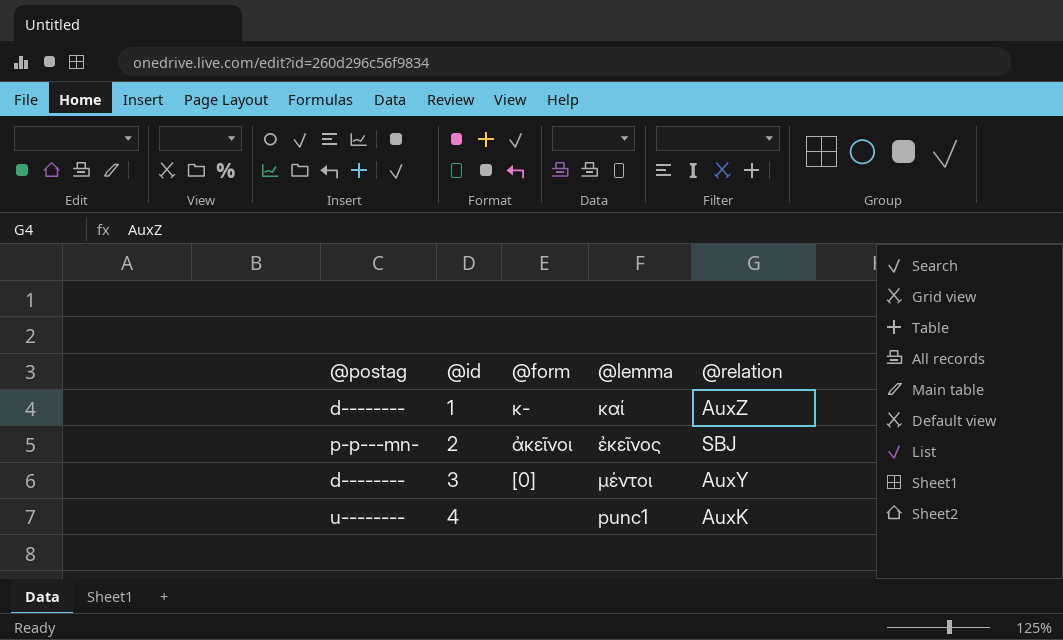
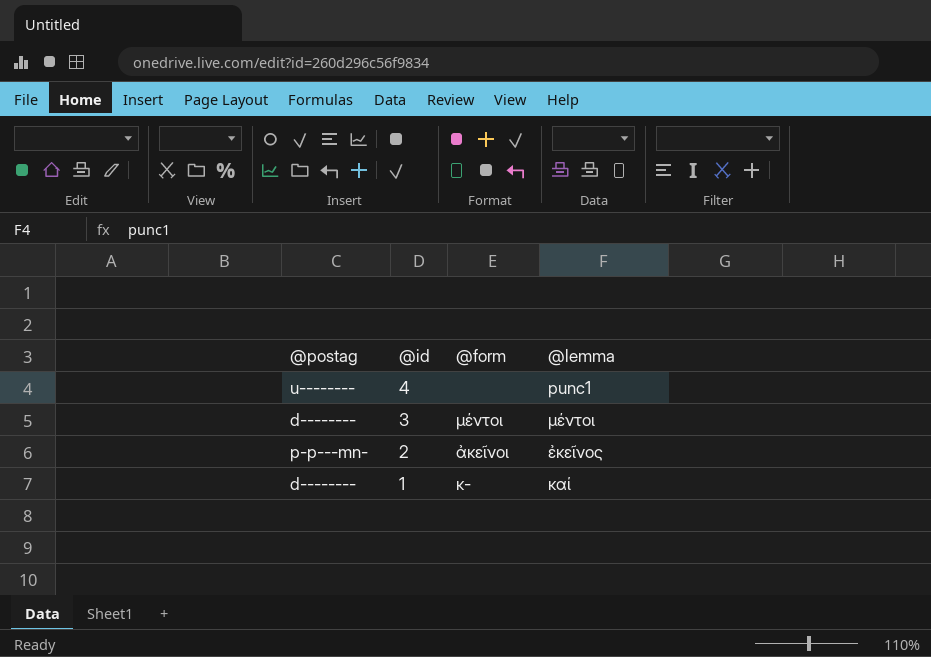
row order: @id ascending -> @id descending
column @relation | position: 5 -> none
3 | @form: [0] -> μέντοι

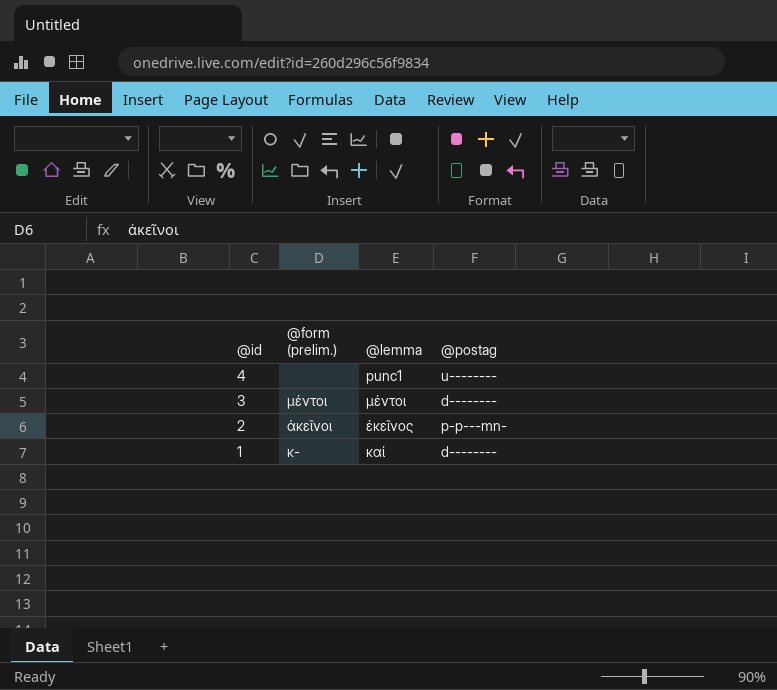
column name: @form -> @form (prelim.)
column @postag | position: 1 -> 4

